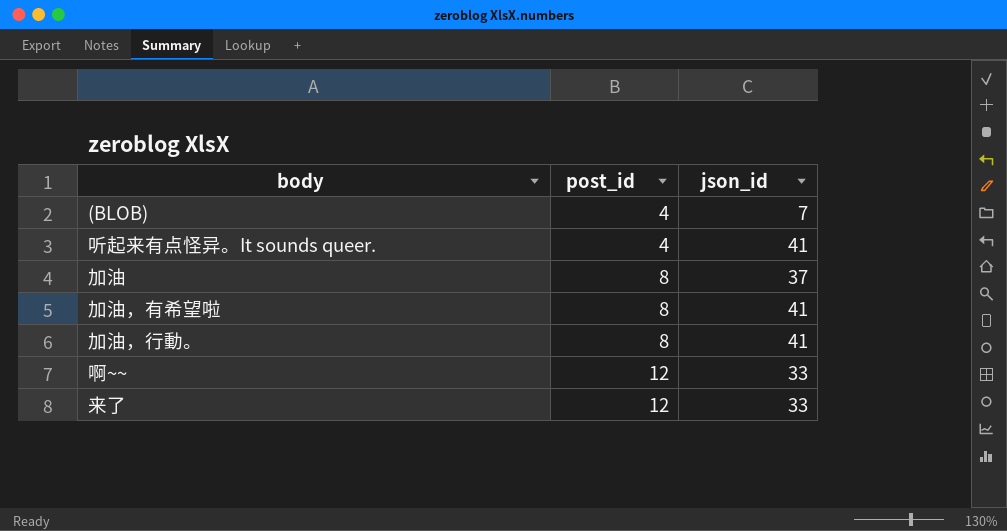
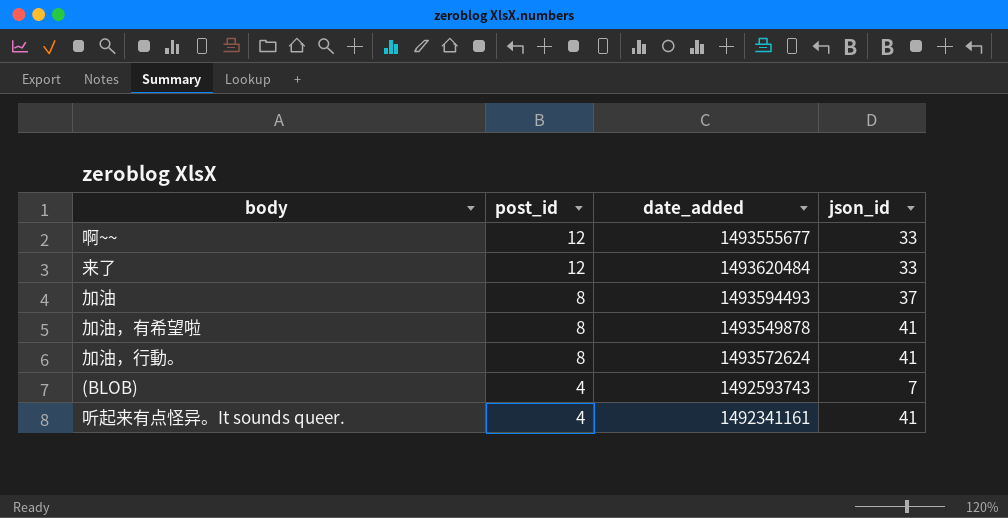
row order: post_id ascending -> post_id descending
column date_added | position: none -> 3

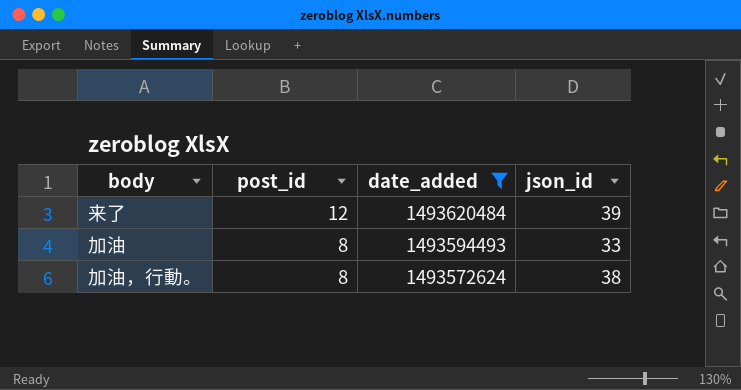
filter: none -> date_added >= 1493572624
来了 | json_id: 33 -> 39
加油 | json_id: 37 -> 33
加油，行動。 | json_id: 41 -> 38

